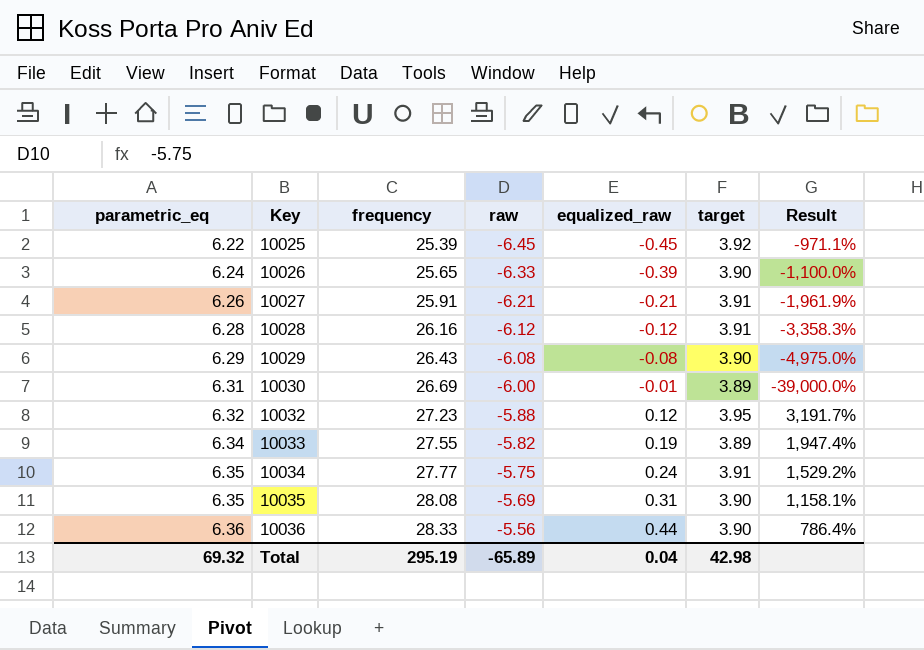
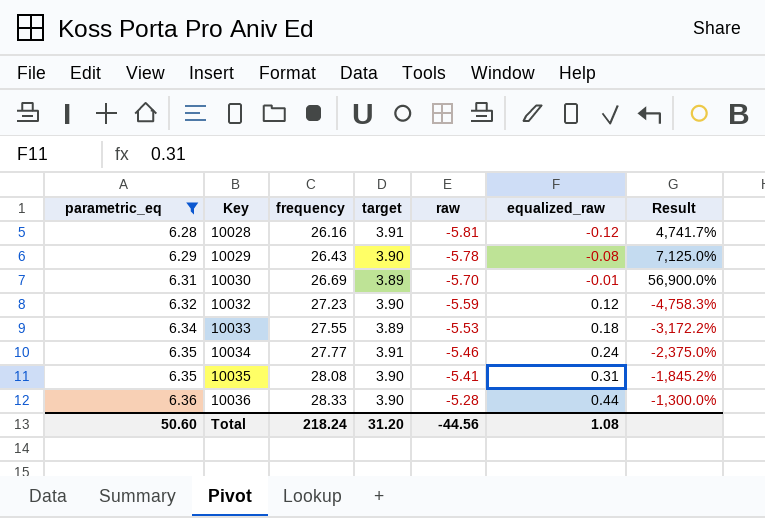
filter: none -> parametric_eq >= 6.28
column target | position: 6 -> 4
column Result | formula: ([target] - [equalized_raw]) / [equalized_raw] -> ([raw] - [equalized_raw]) / [equalized_raw]
10028 | raw: -6.12 -> -5.81
10029 | raw: -6.08 -> -5.78
10030 | raw: -6.00 -> -5.70
10032 | target: 3.95 -> 3.90
10032 | raw: -5.88 -> -5.59
10033 | raw: -5.82 -> -5.53
10033 | equalized_raw: 0.19 -> 0.18
10034 | raw: -5.75 -> -5.46
10035 | raw: -5.69 -> -5.41
10036 | raw: -5.56 -> -5.28
Total | parametric_eq: 69.32 -> 50.60
Total | frequency: 295.19 -> 218.24
Total | target: 42.98 -> 31.20
Total | raw: -65.89 -> -44.56
Total | equalized_raw: 0.04 -> 1.08

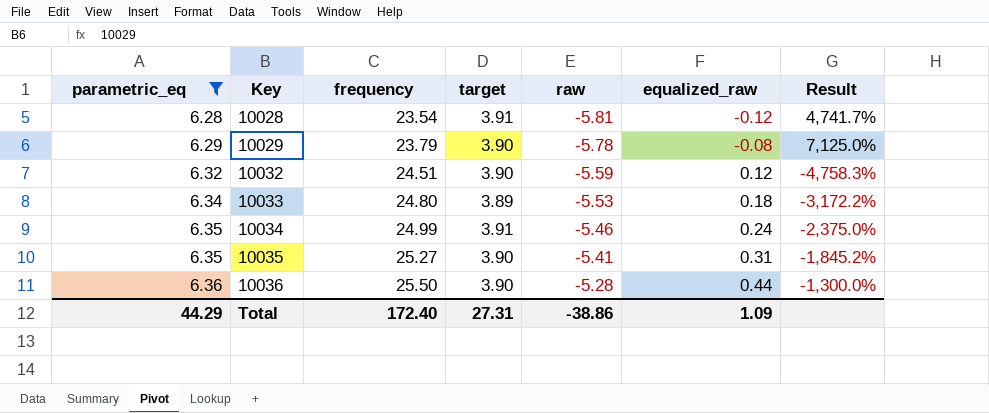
row 10030: 6.31 | 26.69 | 3.89 | -5.70 | -0.01 | 56,900.0% -> none
10028 | frequency: 26.16 -> 23.54
10029 | frequency: 26.43 -> 23.79
10032 | frequency: 27.23 -> 24.51
10033 | frequency: 27.55 -> 24.80
10034 | frequency: 27.77 -> 24.99
10035 | frequency: 28.08 -> 25.27
10036 | frequency: 28.33 -> 25.50
Total | parametric_eq: 50.60 -> 44.29
Total | frequency: 218.24 -> 172.40
Total | target: 31.20 -> 27.31
Total | raw: -44.56 -> -38.86
Total | equalized_raw: 1.08 -> 1.09

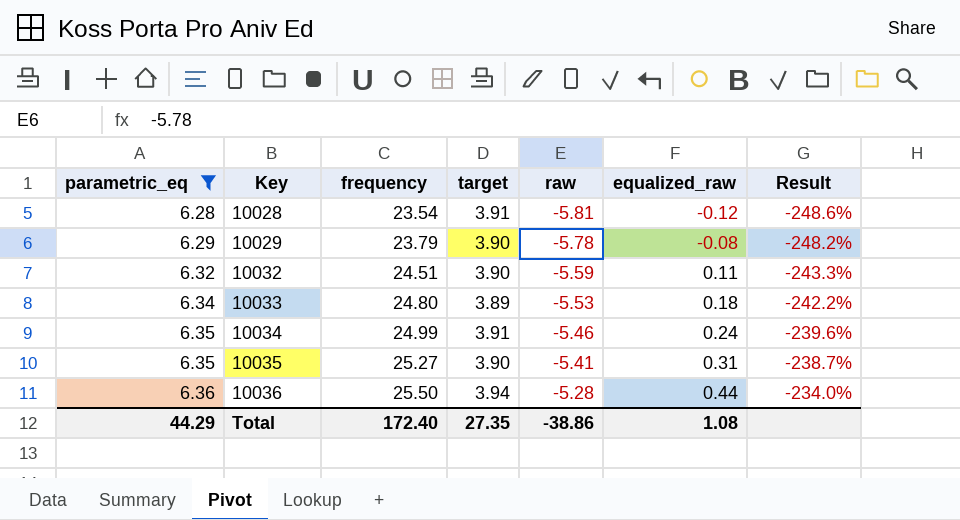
column Result | formula: ([raw] - [equalized_raw]) / [equalized_raw] -> ([raw] - [target]) / [target]
10032 | equalized_raw: 0.12 -> 0.11
10036 | target: 3.90 -> 3.94
Total | target: 27.31 -> 27.35
Total | equalized_raw: 1.09 -> 1.08

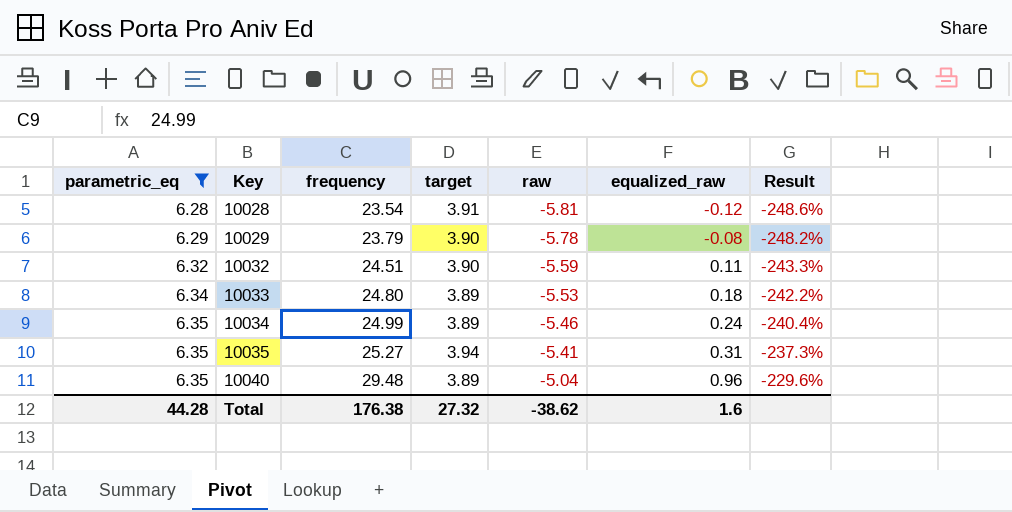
row 10036: 6.36 | 25.50 | 3.94 | -5.28 | 0.44 | -234.0% -> none
10034 | target: 3.91 -> 3.89
10034 | Result: -239.6% -> -240.4%
10035 | target: 3.90 -> 3.94
10035 | Result: -238.7% -> -237.3%
row 10040: none -> 6.35 | 29.48 | 3.89 | -5.04 | 0.96 | -229.6%
Total | parametric_eq: 44.29 -> 44.28
Total | frequency: 172.40 -> 176.38
Total | target: 27.35 -> 27.32
Total | raw: -38.86 -> -38.62
Total | equalized_raw: 1.08 -> 1.6

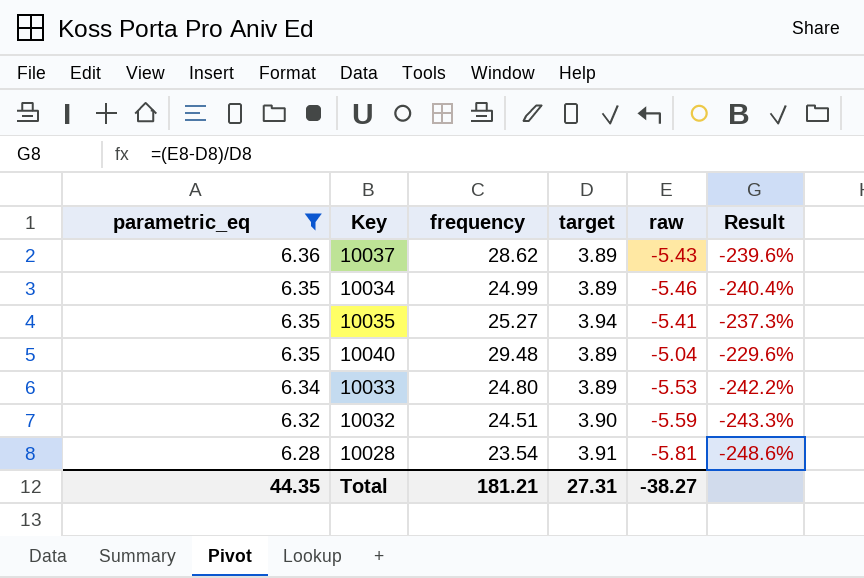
row order: parametric_eq ascending -> parametric_eq descending
column equalized_raw | position: 6 -> none
row 10029: 6.29 | 23.79 | 3.90 | -5.78 | -0.08 | -248.2% -> none
row 10037: none -> 6.36 | 28.62 | 3.89 | -5.43 | -239.6%
Total | parametric_eq: 44.28 -> 44.35
Total | frequency: 176.38 -> 181.21
Total | target: 27.32 -> 27.31
Total | raw: -38.62 -> -38.27

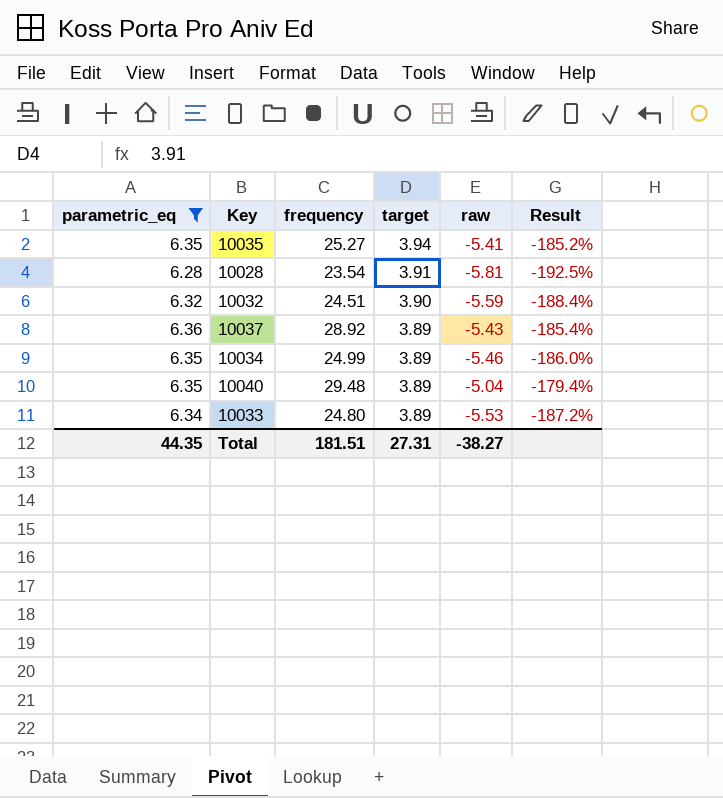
row order: parametric_eq descending -> target descending
column Result | formula: ([raw] - [target]) / [target] -> ([raw] - [parametric_eq]) / [parametric_eq]
10037 | frequency: 28.62 -> 28.92
Total | frequency: 181.21 -> 181.51

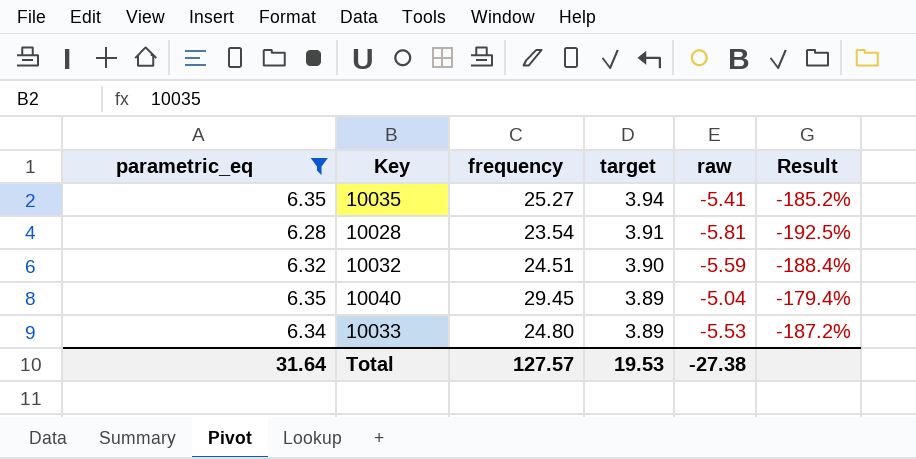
row 10037: 6.36 | 28.92 | 3.89 | -5.43 | -185.4% -> none
row 10034: 6.35 | 24.99 | 3.89 | -5.46 | -186.0% -> none
10040 | frequency: 29.48 -> 29.45
Total | parametric_eq: 44.35 -> 31.64
Total | frequency: 181.51 -> 127.57
Total | target: 27.31 -> 19.53
Total | raw: -38.27 -> -27.38

